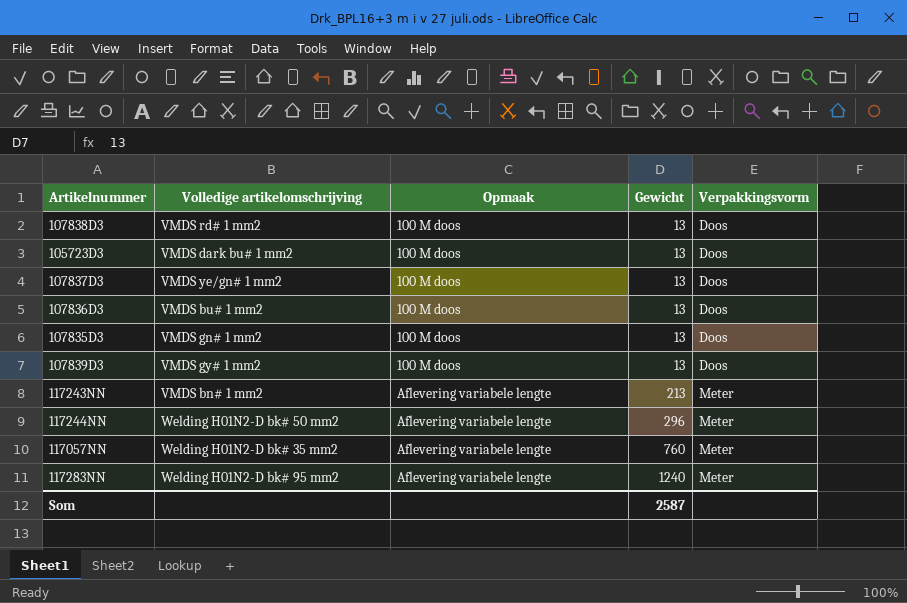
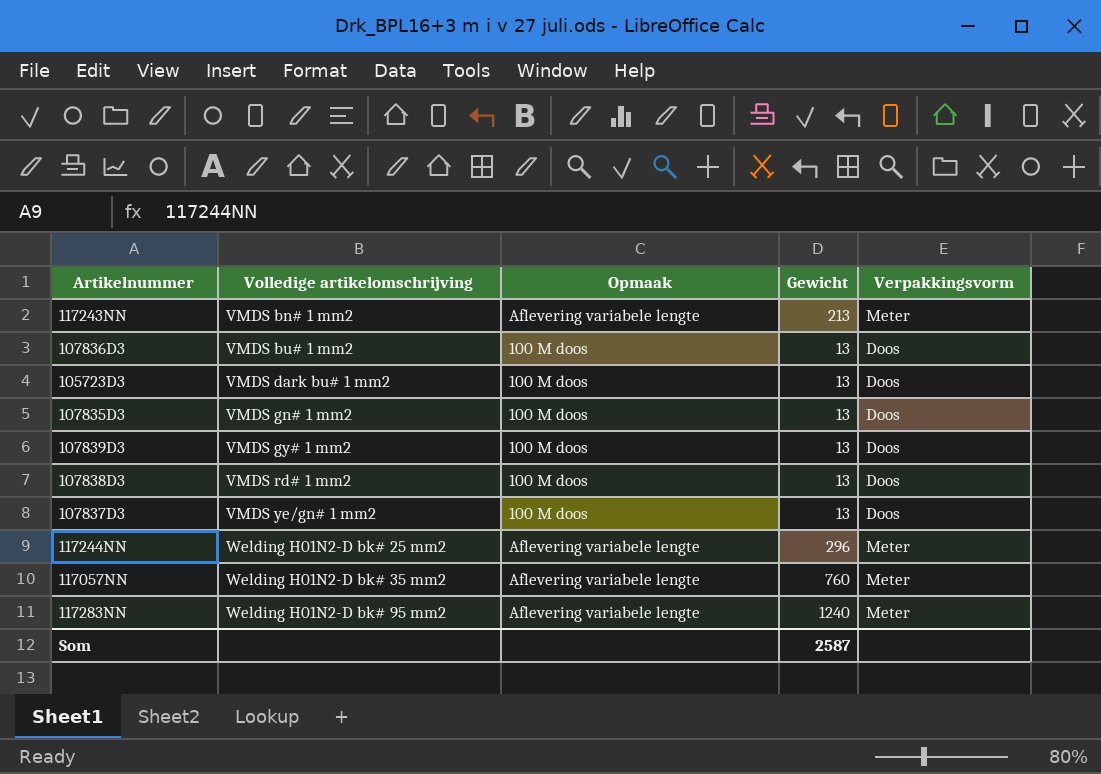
row order: Opmaak ascending -> Volledige artikelomschrijving ascending
117244NN | Volledige artikelomschrijving: Welding H01N2-D bk# 50 mm2 -> Welding H01N2-D bk# 25 mm2

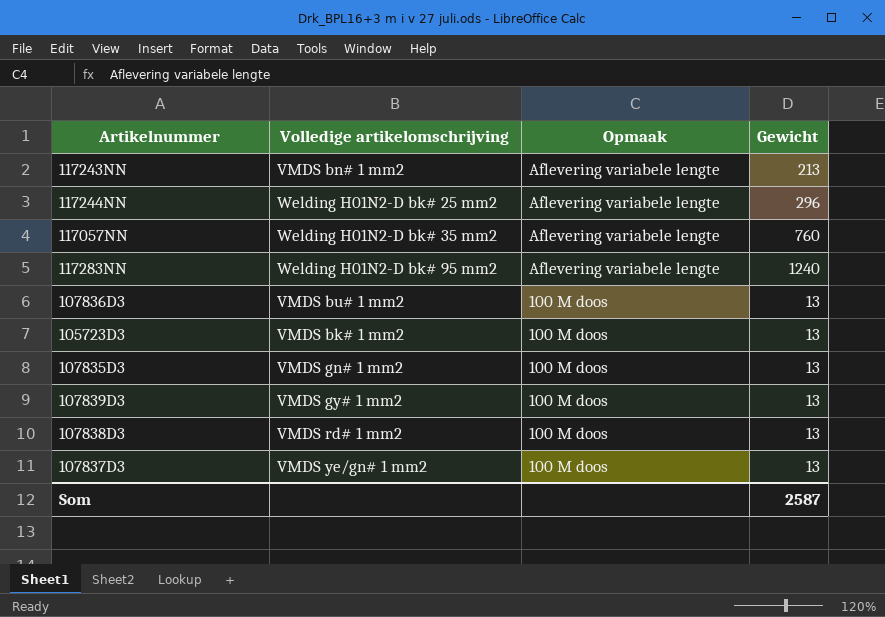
row order: Volledige artikelomschrijving ascending -> Opmaak descending
column Verpakkingsvorm | position: 5 -> none
105723D3 | Volledige artikelomschrijving: VMDS dark bu# 1 mm2 -> VMDS bk# 1 mm2

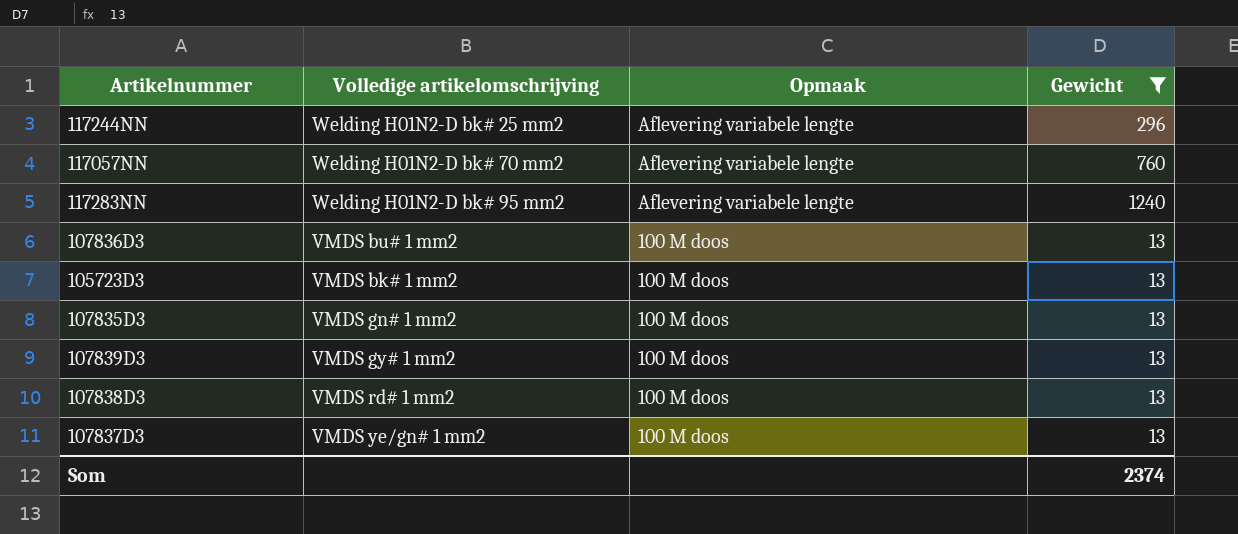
filter: none -> Gewicht != 213
117057NN | Volledige artikelomschrijving: Welding H01N2-D bk# 35 mm2 -> Welding H01N2-D bk# 70 mm2
Som | Gewicht: 2587 -> 2374

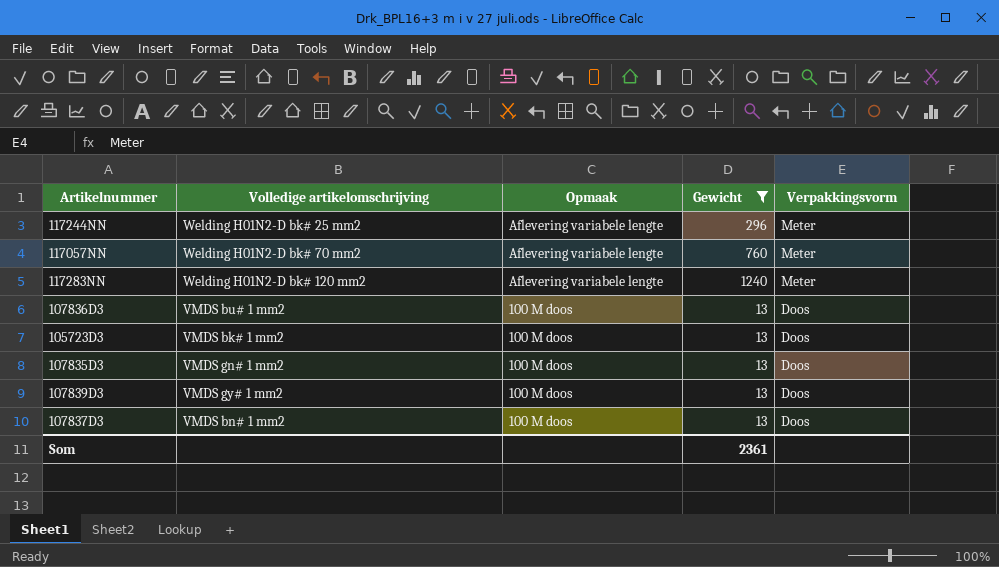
column Verpakkingsvorm | position: none -> 5
row 107838D3: VMDS rd# 1 mm2 | 100 M doos | 13 -> none
117283NN | Volledige artikelomschrijving: Welding H01N2-D bk# 95 mm2 -> Welding H01N2-D bk# 120 mm2
107837D3 | Volledige artikelomschrijving: VMDS ye/gn# 1 mm2 -> VMDS bn# 1 mm2
Som | Gewicht: 2374 -> 2361

